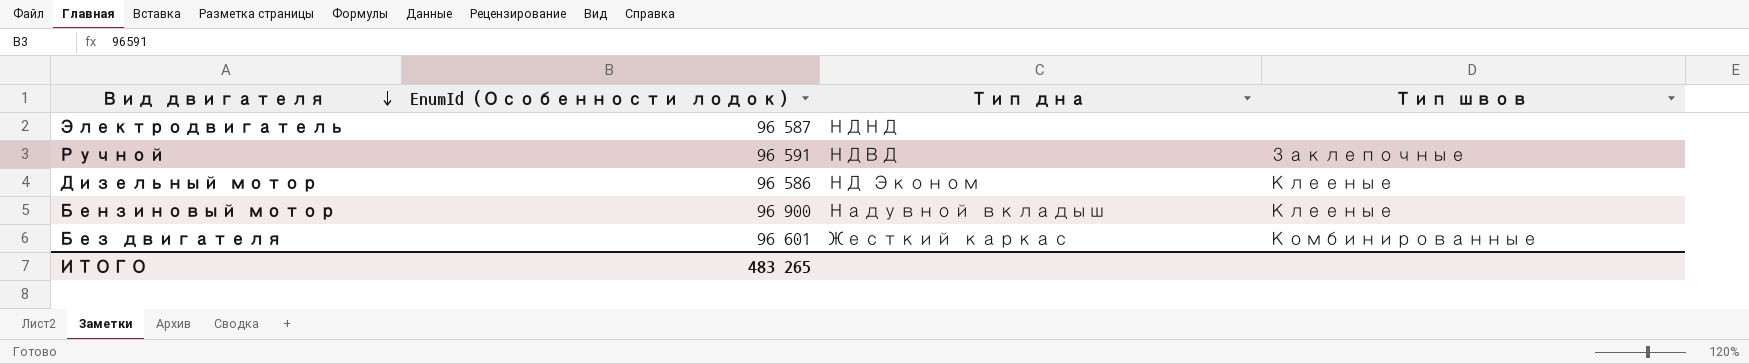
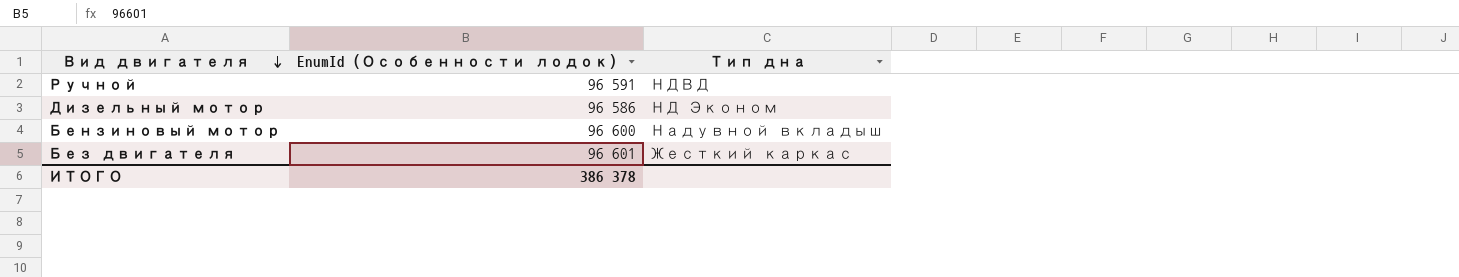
column Тип швов | position: 4 -> none
row Электродвигатель: 96 587 | НДНД | none -> none
Бензиновый мотор | EnumId (Особенности лодок): 96 900 -> 96 600
ИТОГО | EnumId (Особенности лодок): 483 265 -> 386 378

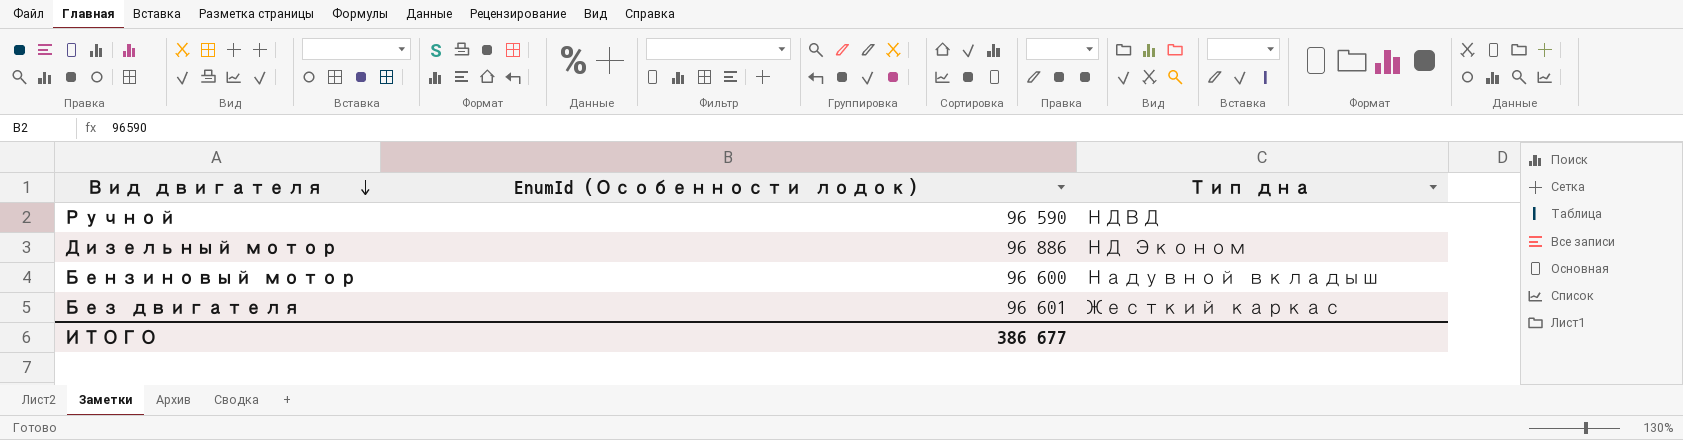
Ручной | EnumId (Особенности лодок): 96 591 -> 96 590
Дизельный мотор | EnumId (Особенности лодок): 96 586 -> 96 886
ИТОГО | EnumId (Особенности лодок): 386 378 -> 386 677

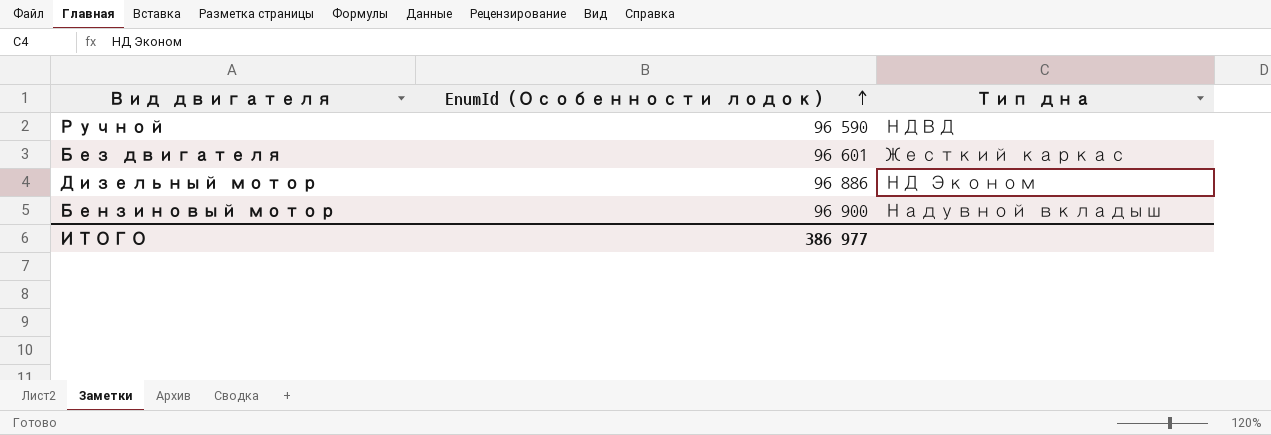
row order: Вид двигателя descending -> EnumId (Особенности лодок) ascending
Бензиновый мотор | EnumId (Особенности лодок): 96 600 -> 96 900
ИТОГО | EnumId (Особенности лодок): 386 677 -> 386 977

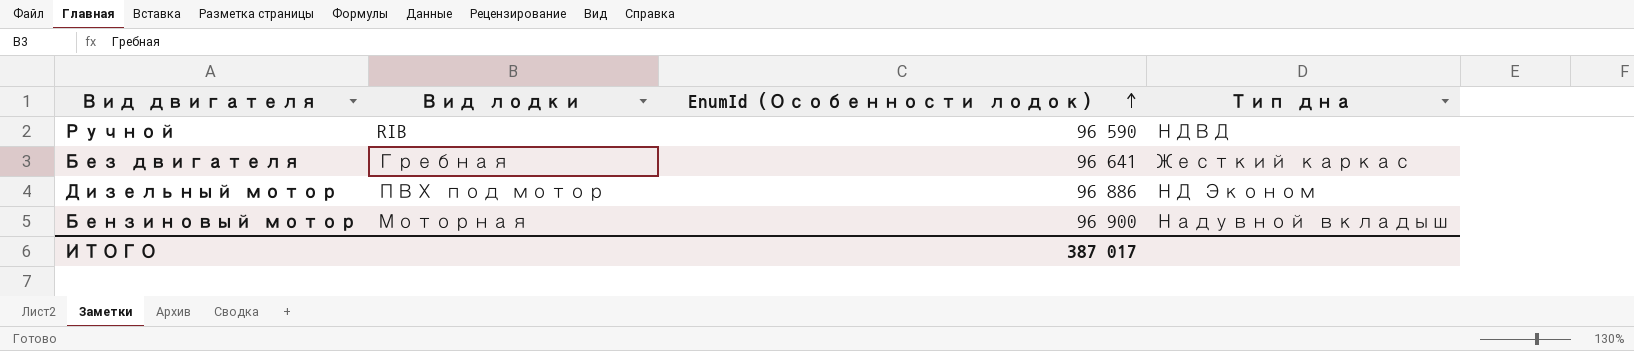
column Вид лодки | position: none -> 2
Без двигателя | EnumId (Особенности лодок): 96 601 -> 96 641
ИТОГО | EnumId (Особенности лодок): 386 977 -> 387 017

